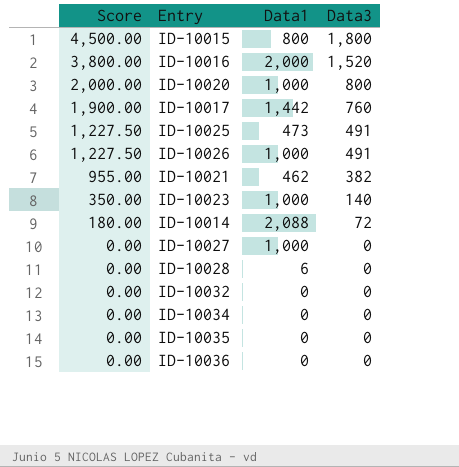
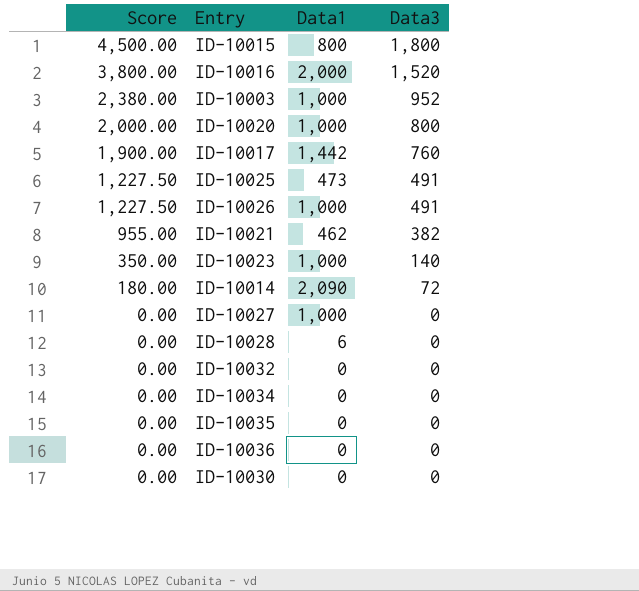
row ID-10003: none -> 2,380.00 | 1,000 | 952
ID-10014 | Data1: 2,088 -> 2,090
row ID-10030: none -> 0.00 | 0 | 0

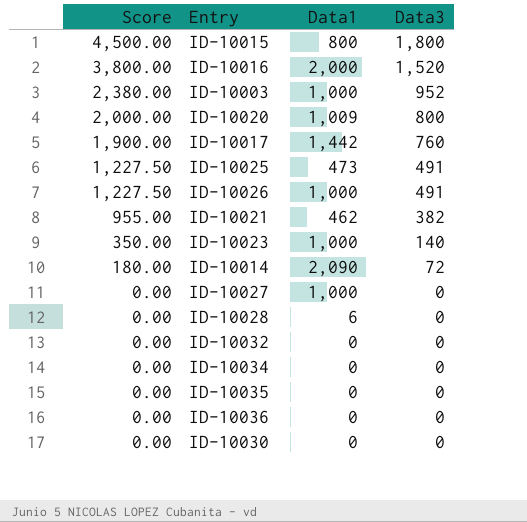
ID-10020 | Data1: 1,000 -> 1,009

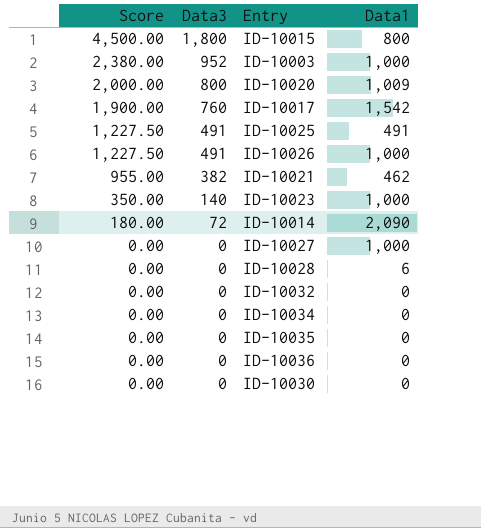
column Data3 | position: 4 -> 2
row ID-10016: 3,800.00 | 2,000 | 1,520 -> none
ID-10017 | Data1: 1,442 -> 1,542
ID-10025 | Data1: 473 -> 491

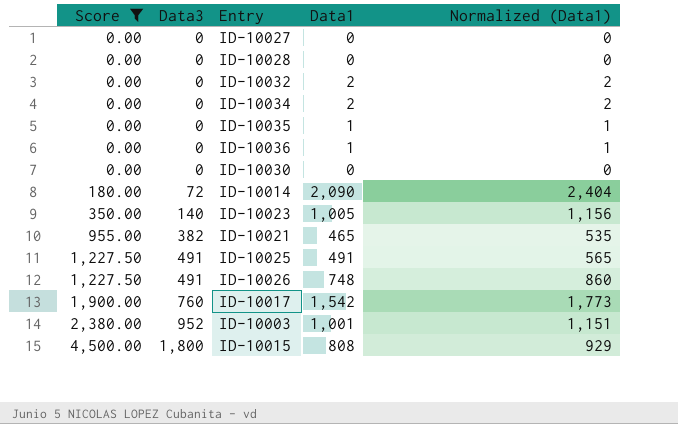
filter: none -> Score != 2,000.00
row order: Score descending -> Score ascending
column Normalized (Data1) | formula: none -> [Data1] * 1.15
ID-10027 | Data1: 1,000 -> 0
ID-10028 | Data1: 6 -> 0
ID-10032 | Data1: 0 -> 2
ID-10034 | Data1: 0 -> 2
ID-10035 | Data1: 0 -> 1
ID-10036 | Data1: 0 -> 1
ID-10023 | Data1: 1,000 -> 1,005
ID-10021 | Data1: 462 -> 465
ID-10026 | Data1: 1,000 -> 748
ID-10003 | Data1: 1,000 -> 1,001
ID-10015 | Data1: 800 -> 808

